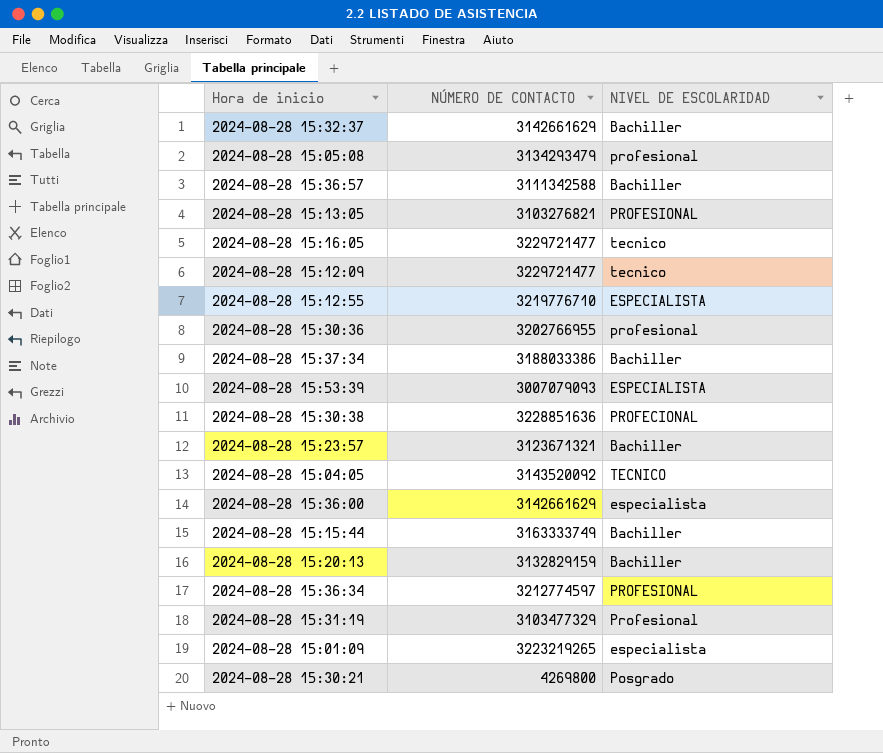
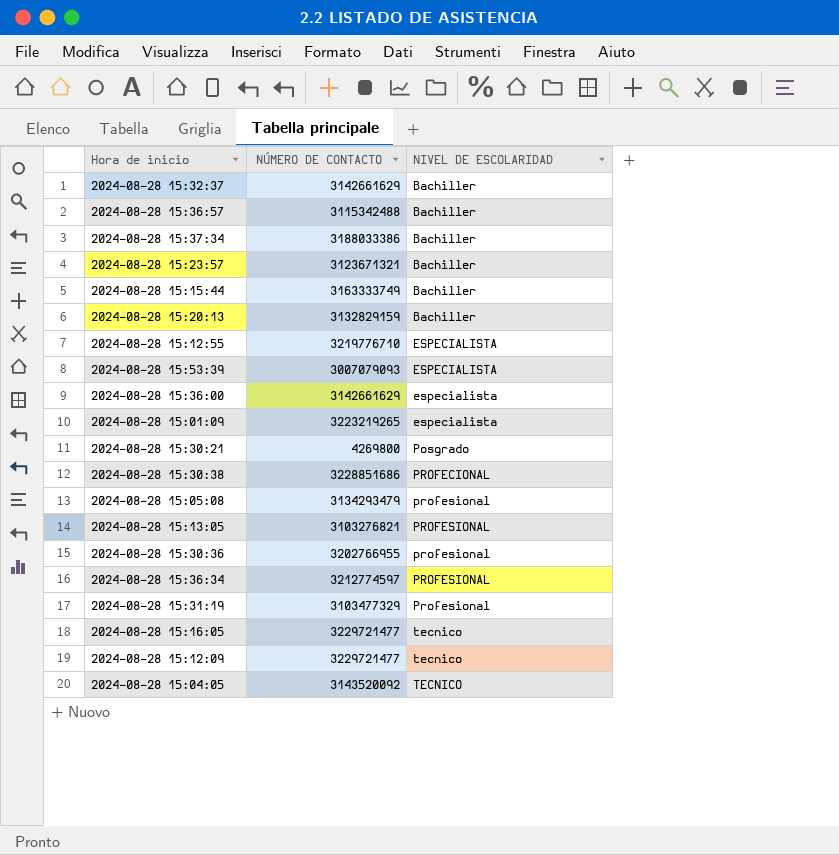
row order: none -> NIVEL DE ESCOLARIDAD ascending
2024-08-28 15:36:57 | NÚMERO DE CONTACTO: 3111342588 -> 3115342488
2024-08-28 15:30:38 | NÚMERO DE CONTACTO: 3228851636 -> 3228851686

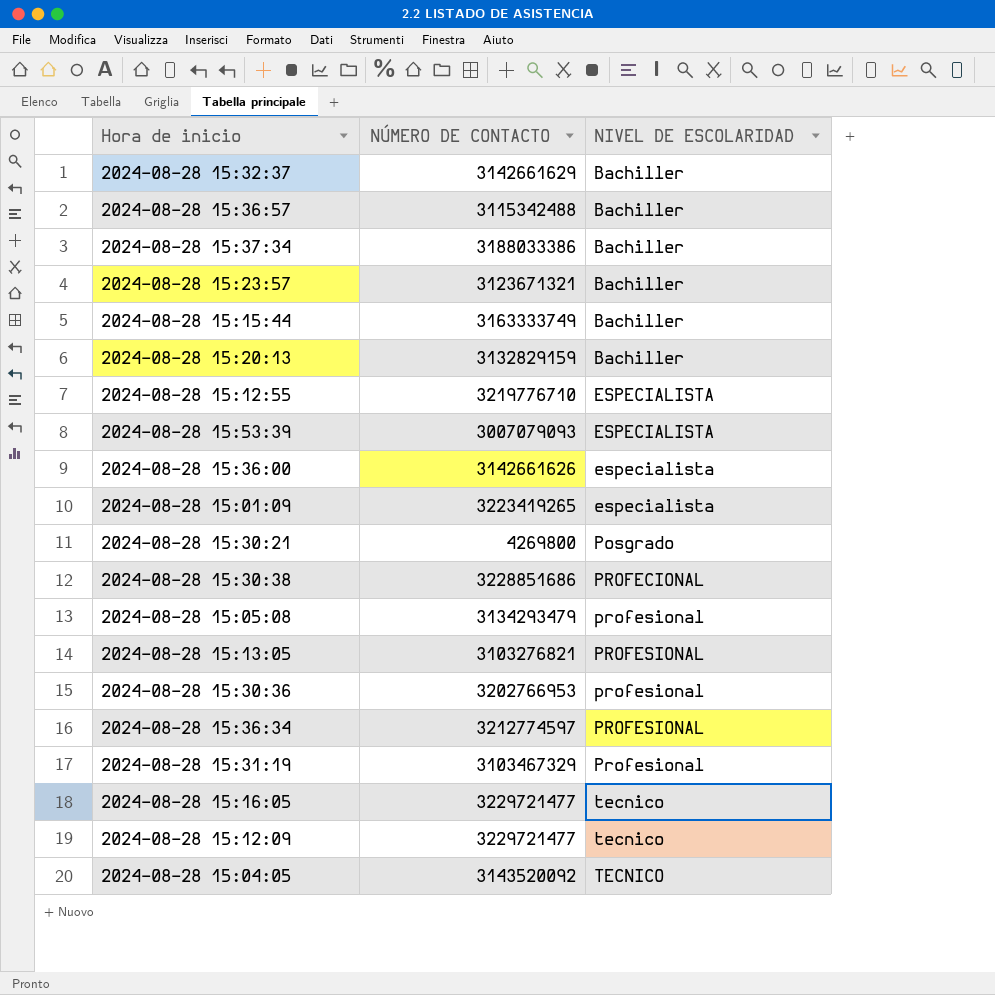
2024-08-28 15:36:00 | NÚMERO DE CONTACTO: 3142661629 -> 3142661626
2024-08-28 15:01:09 | NÚMERO DE CONTACTO: 3223219265 -> 3223419265
2024-08-28 15:30:36 | NÚMERO DE CONTACTO: 3202766955 -> 3202766953
2024-08-28 15:31:19 | NÚMERO DE CONTACTO: 3103477329 -> 3103467329

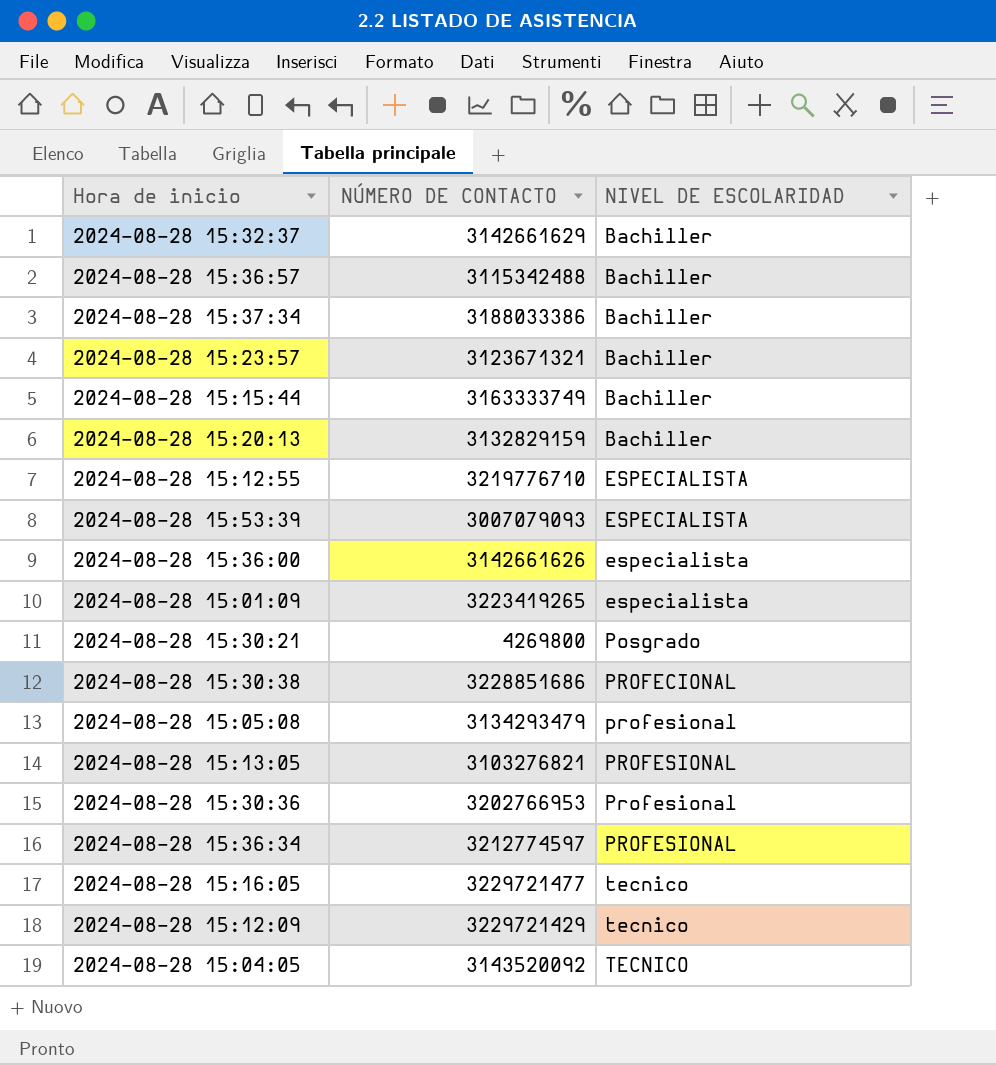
row 2024-08-28 15:31:19: 3103467329 | Profesional -> none
2024-08-28 15:30:36 | NIVEL DE ESCOLARIDAD: profesional -> Profesional
2024-08-28 15:12:09 | NÚMERO DE CONTACTO: 3229721477 -> 3229721429

